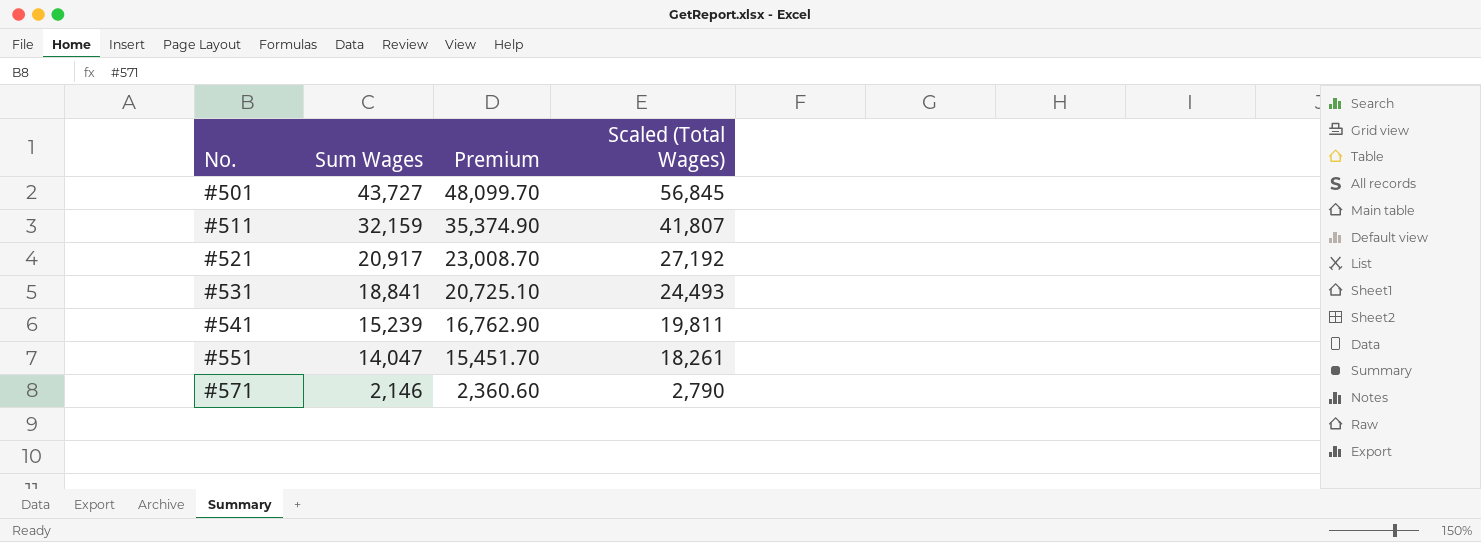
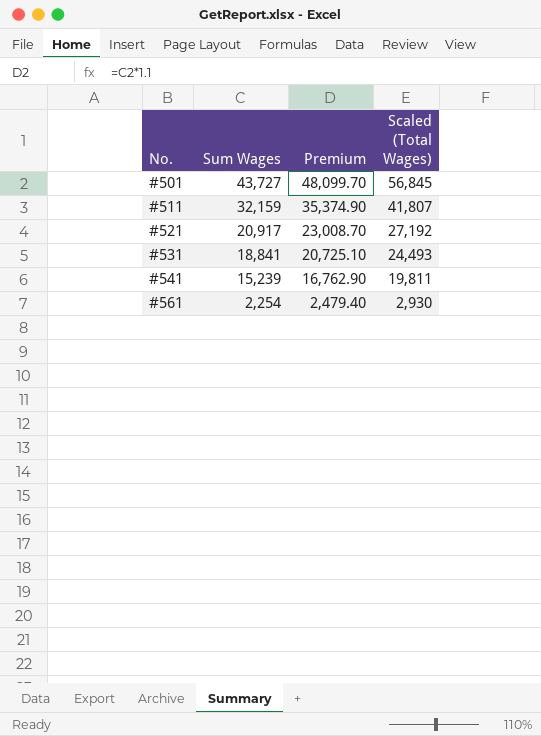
row #551: 14,047 | 15,451.70 | 18,261 -> none
row #571: 2,146 | 2,360.60 | 2,790 -> none
row #561: none -> 2,254 | 2,479.40 | 2,930

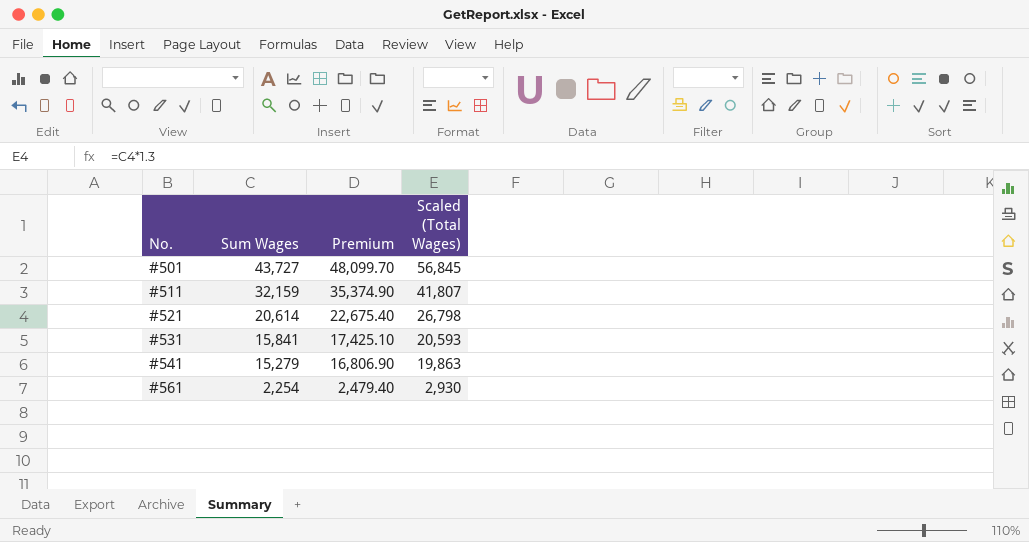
#521 | Sum Wages: 20,917 -> 20,614
#521 | Premium: 23,008.70 -> 22,675.40
#521 | Scaled (Total Wages): 27,192 -> 26,798
#531 | Sum Wages: 18,841 -> 15,841
#531 | Premium: 20,725.10 -> 17,425.10
#531 | Scaled (Total Wages): 24,493 -> 20,593
#541 | Sum Wages: 15,239 -> 15,279
#541 | Premium: 16,762.90 -> 16,806.90
#541 | Scaled (Total Wages): 19,811 -> 19,863

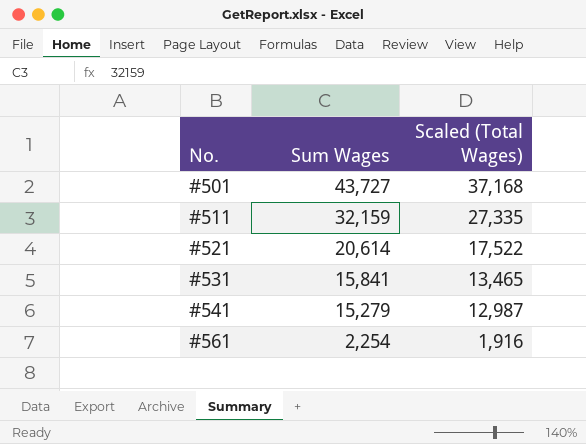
column Premium | formula: [Sum Wages] * 1.1 -> none
column Scaled (Total Wages) | formula: [Sum Wages] * 1.3 -> [Sum Wages] * 0.85

